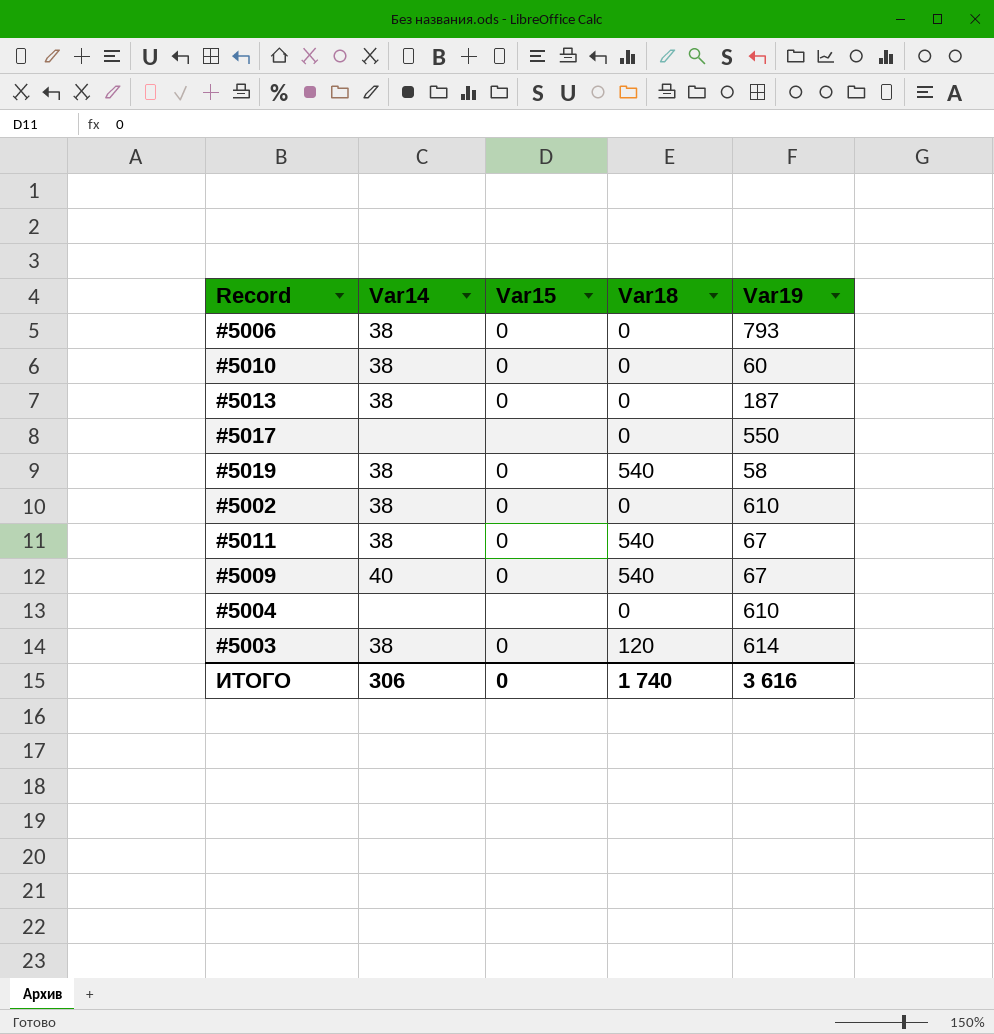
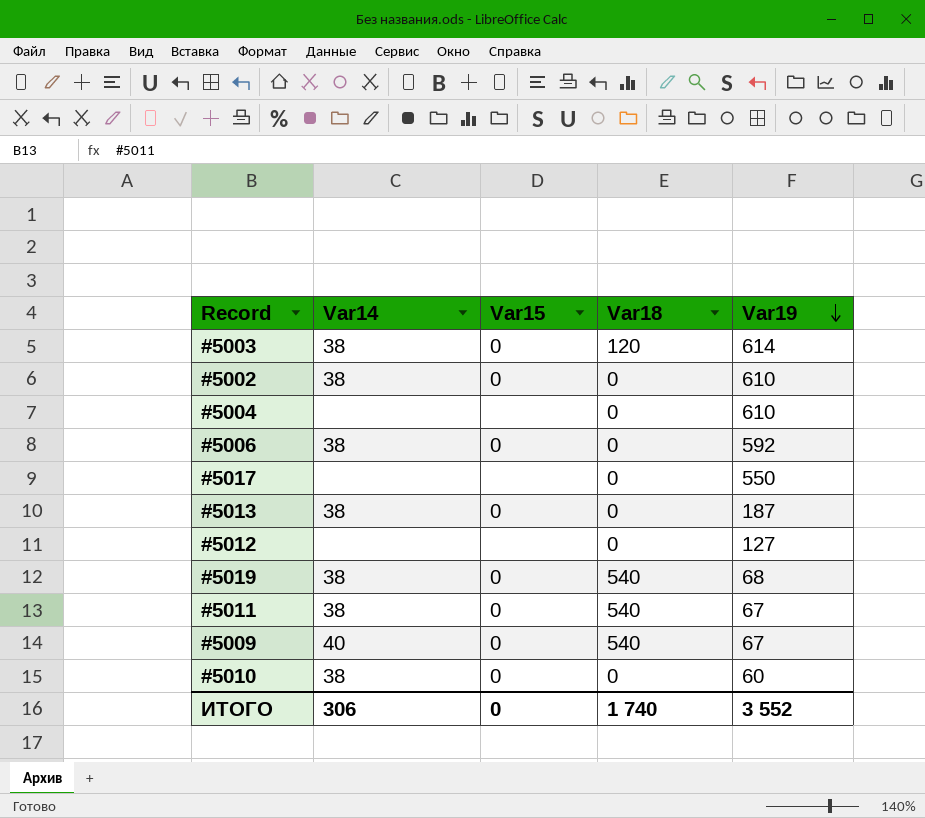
row order: none -> Var19 descending
#5006 | Var19: 793 -> 592
row #5012: none -> none | none | 0 | 127
#5019 | Var19: 58 -> 68
ИТОГО | Var19: 3 616 -> 3 552

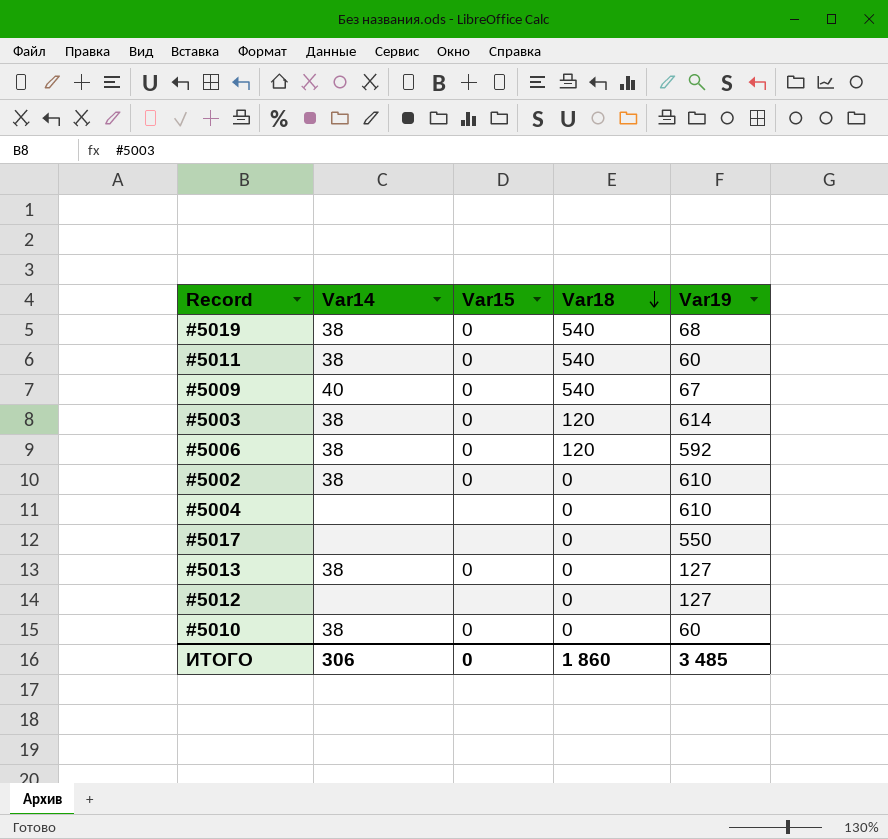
row order: Var19 descending -> Var18 descending
#5011 | Var19: 67 -> 60
#5006 | Var18: 0 -> 120
#5013 | Var19: 187 -> 127
ИТОГО | Var18: 1 740 -> 1 860
ИТОГО | Var19: 3 552 -> 3 485

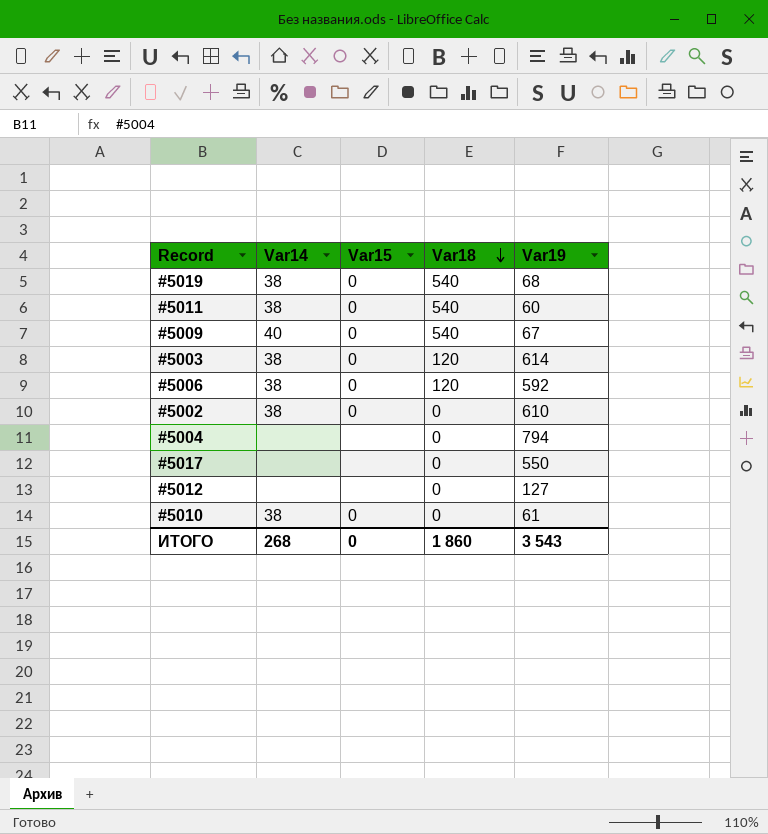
row #5013: 38 | 0 | 0 | 127 -> none
#5004 | Var19: 610 -> 794
#5010 | Var19: 60 -> 61
ИТОГО | Var14: 306 -> 268
ИТОГО | Var19: 3 485 -> 3 543

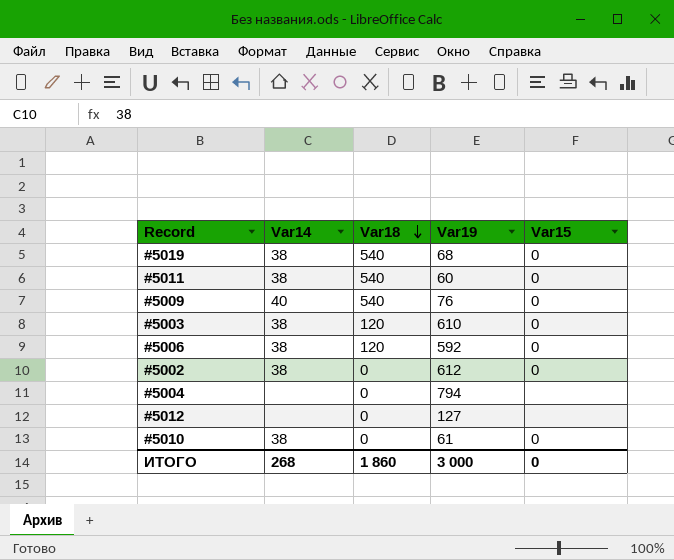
column Var15 | position: 3 -> 5
row #5017: none | none | 0 | 550 -> none
#5009 | Var19: 67 -> 76
#5003 | Var19: 614 -> 610
#5002 | Var19: 610 -> 612
ИТОГО | Var19: 3 543 -> 3 000

